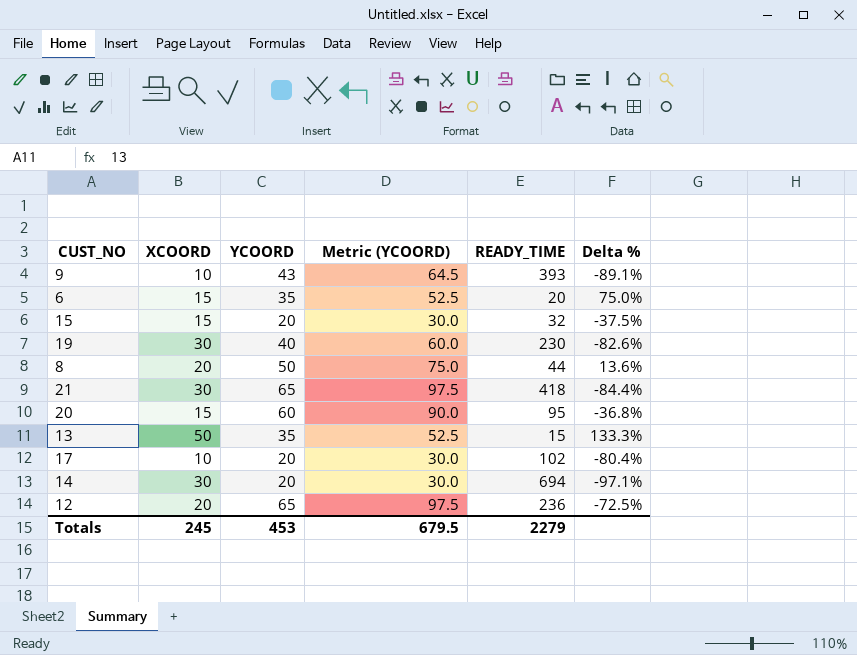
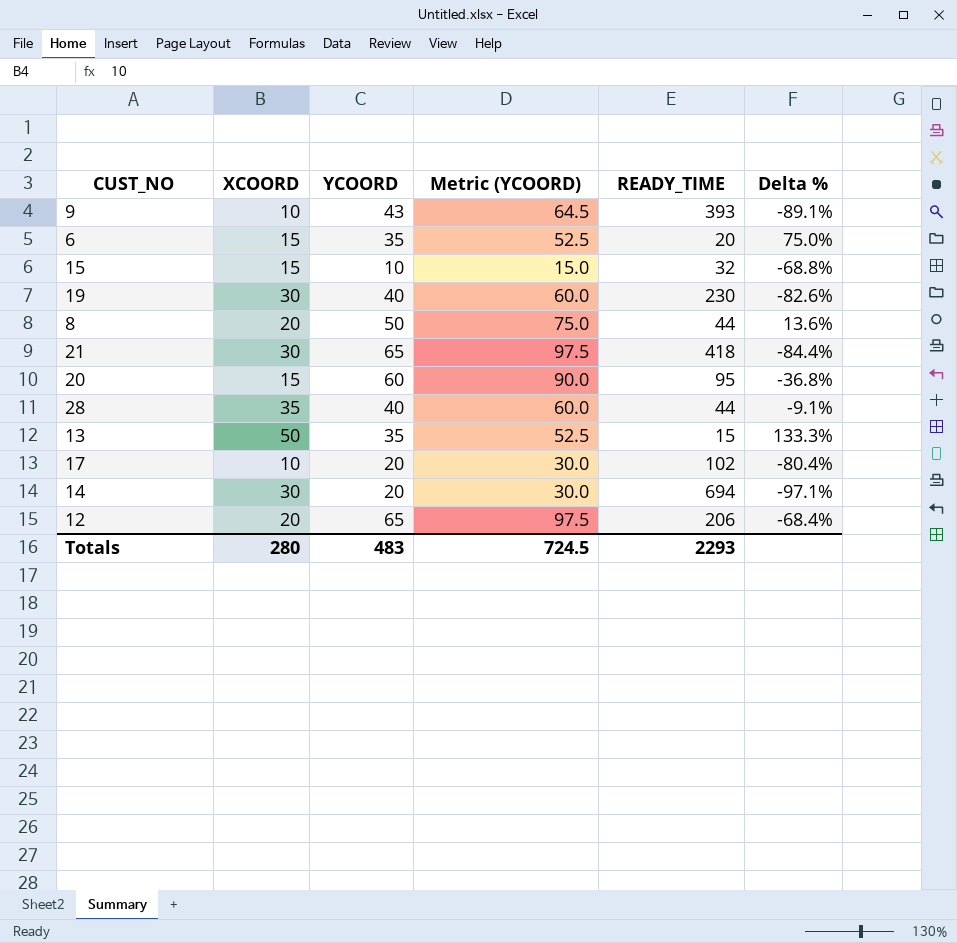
15 | YCOORD: 20 -> 10
15 | Metric (YCOORD): 30.0 -> 15.0
15 | Delta %: -37.5% -> -68.8%
row 28: none -> 35 | 40 | 60.0 | 44 | -9.1%
12 | READY_TIME: 236 -> 206
12 | Delta %: -72.5% -> -68.4%
Totals | XCOORD: 245 -> 280
Totals | YCOORD: 453 -> 483
Totals | Metric (YCOORD): 679.5 -> 724.5
Totals | READY_TIME: 2279 -> 2293

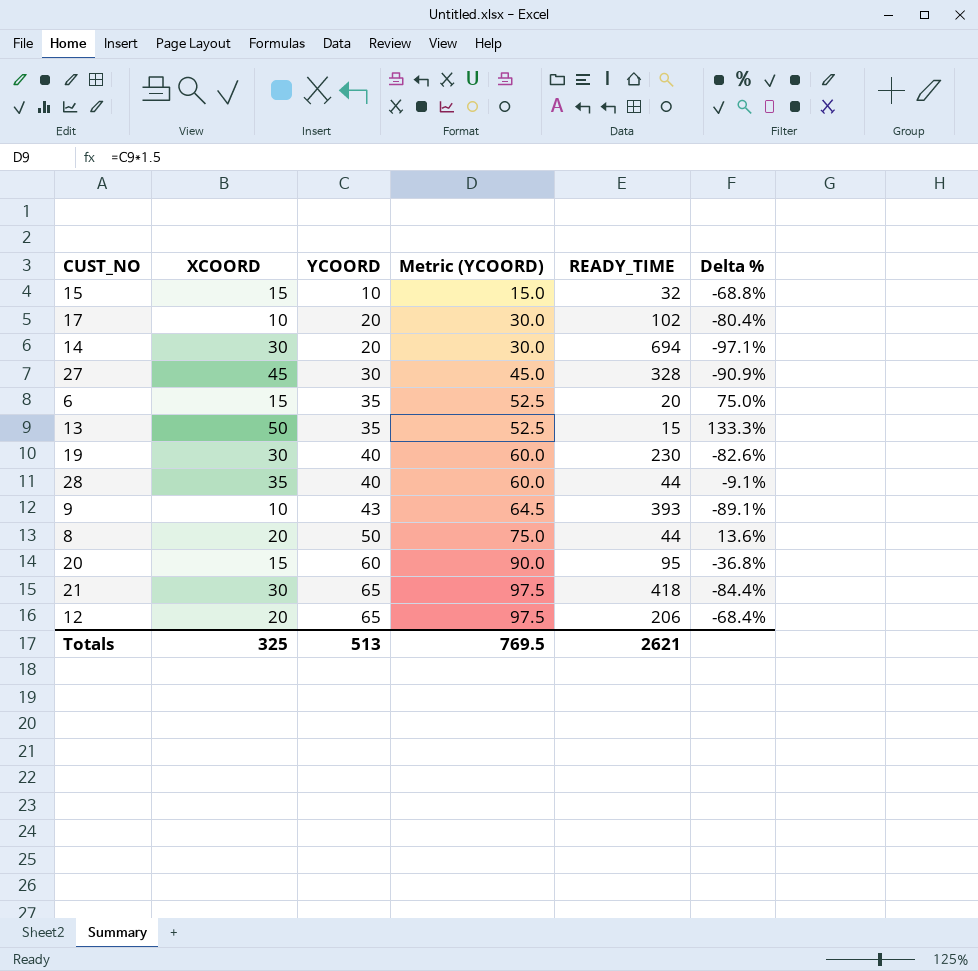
row order: none -> YCOORD ascending
row 27: none -> 45 | 30 | 45.0 | 328 | -90.9%
Totals | XCOORD: 280 -> 325
Totals | YCOORD: 483 -> 513
Totals | Metric (YCOORD): 724.5 -> 769.5
Totals | READY_TIME: 2293 -> 2621

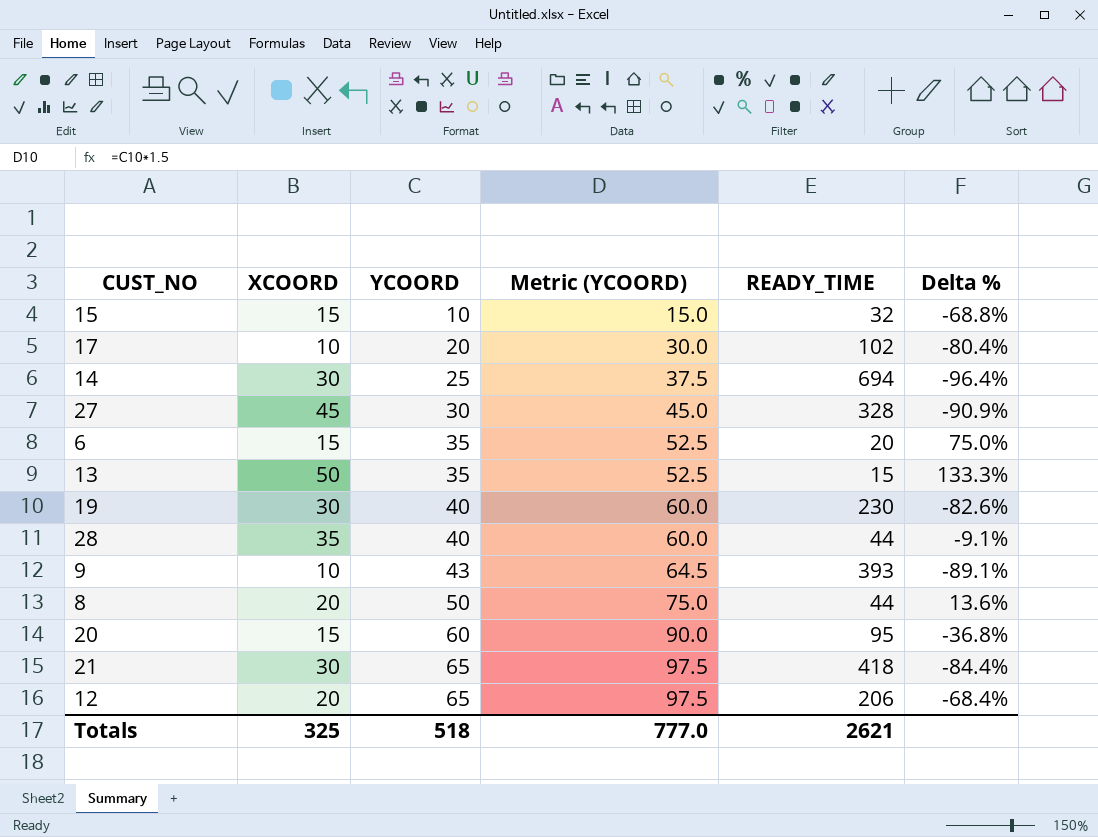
14 | YCOORD: 20 -> 25
14 | Metric (YCOORD): 30.0 -> 37.5
14 | Delta %: -97.1% -> -96.4%
Totals | YCOORD: 513 -> 518
Totals | Metric (YCOORD): 769.5 -> 777.0

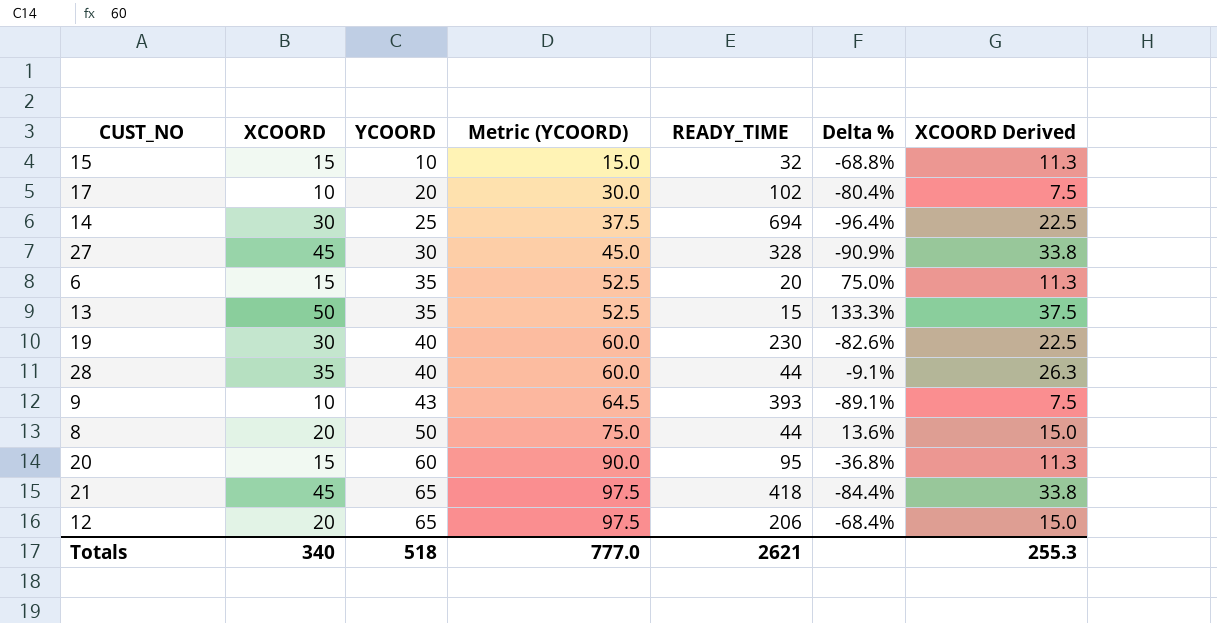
column XCOORD Derived | formula: none -> [XCOORD] * 0.75
21 | XCOORD: 30 -> 45
Totals | XCOORD: 325 -> 340

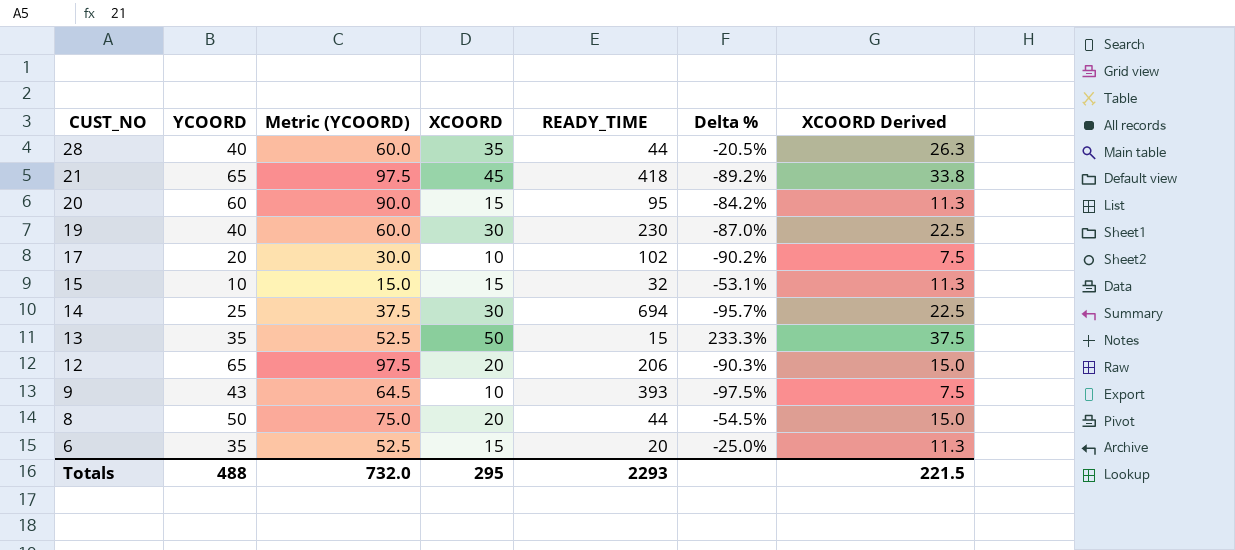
row order: YCOORD ascending -> CUST_NO descending
column XCOORD | position: 2 -> 4
column Delta % | formula: ([YCOORD] - [READY_TIME]) / [READY_TIME] -> ([XCOORD] - [READY_TIME]) / [READY_TIME]
row 27: 45 | 30 | 45.0 | 328 | -90.9% | 33.8 -> none
Totals | YCOORD: 518 -> 488
Totals | Metric (YCOORD): 777.0 -> 732.0
Totals | XCOORD: 340 -> 295
Totals | READY_TIME: 2621 -> 2293
Totals | XCOORD Derived: 255.3 -> 221.5

